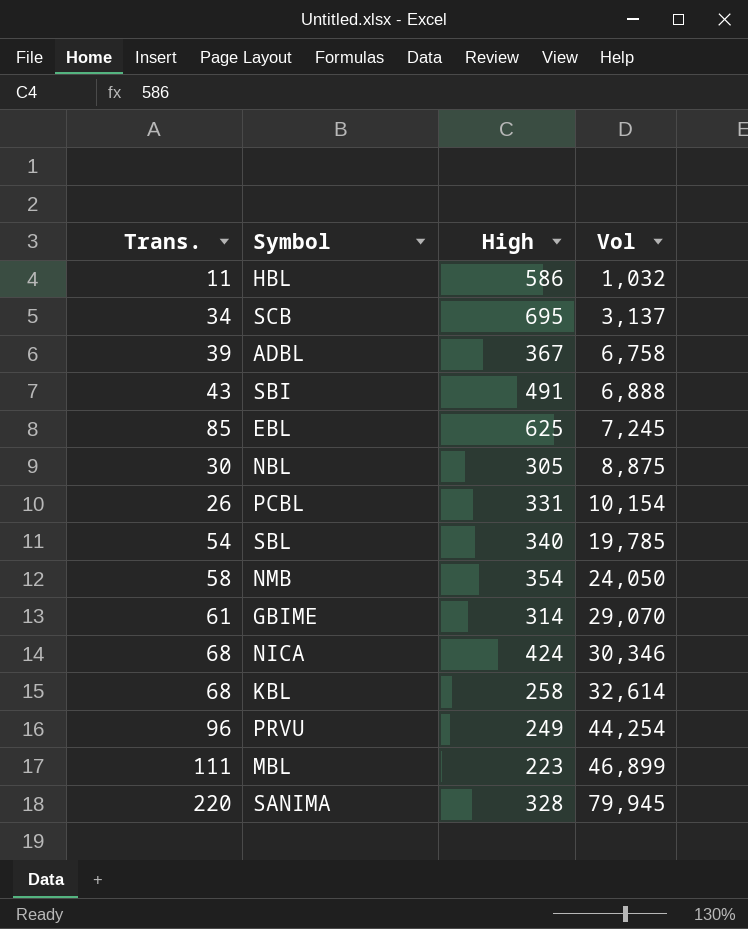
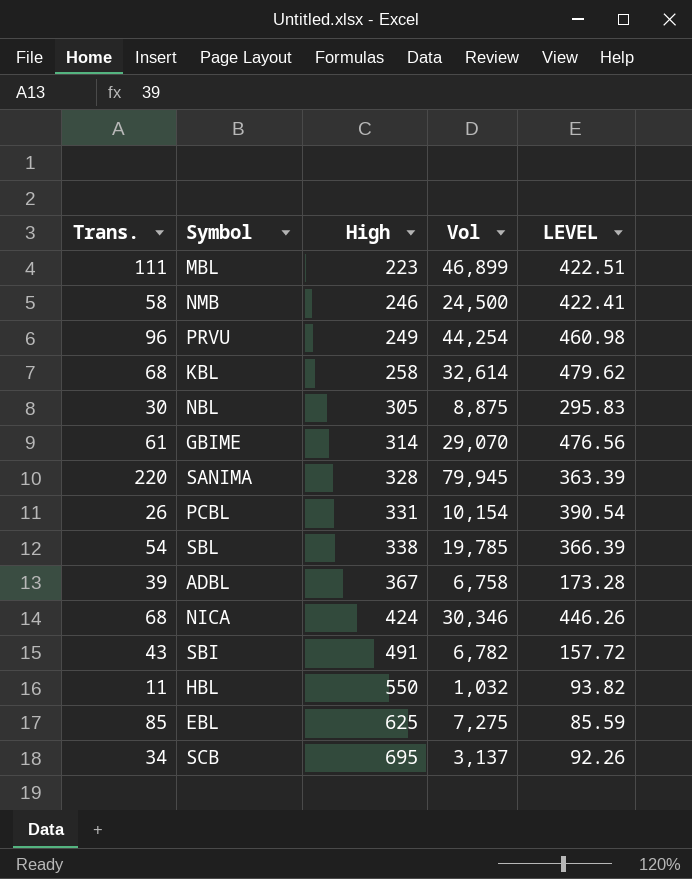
row order: Vol ascending -> High ascending
column LEVEL | formula: none -> [Vol] / [Trans.]
NMB | High: 354 -> 246
NMB | Vol: 24,050 -> 24,500
SBL | High: 340 -> 338
SBI | Vol: 6,888 -> 6,782
HBL | High: 586 -> 550
EBL | Vol: 7,245 -> 7,275

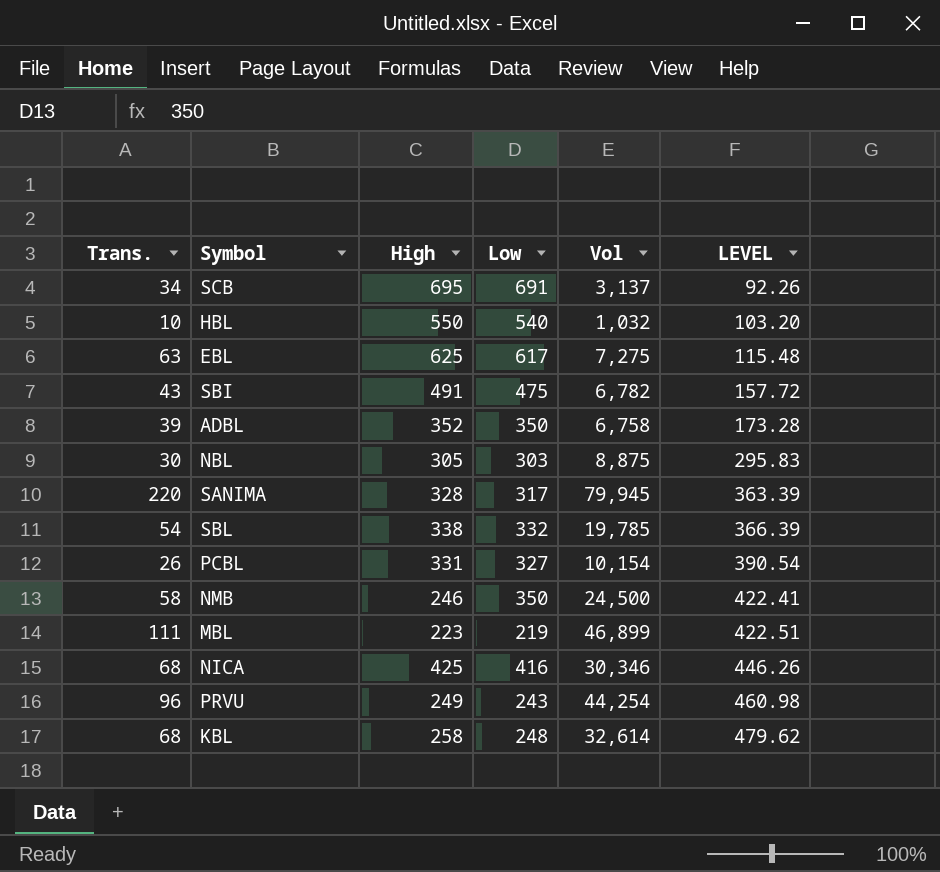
row order: High ascending -> LEVEL ascending
column Low | position: none -> 4
row GBIME: 61 | 314 | 29,070 | 476.56 -> none
HBL | Trans.: 11 -> 10
HBL | LEVEL: 93.82 -> 103.20
EBL | Trans.: 85 -> 63
EBL | LEVEL: 85.59 -> 115.48
ADBL | High: 367 -> 352
NICA | High: 424 -> 425

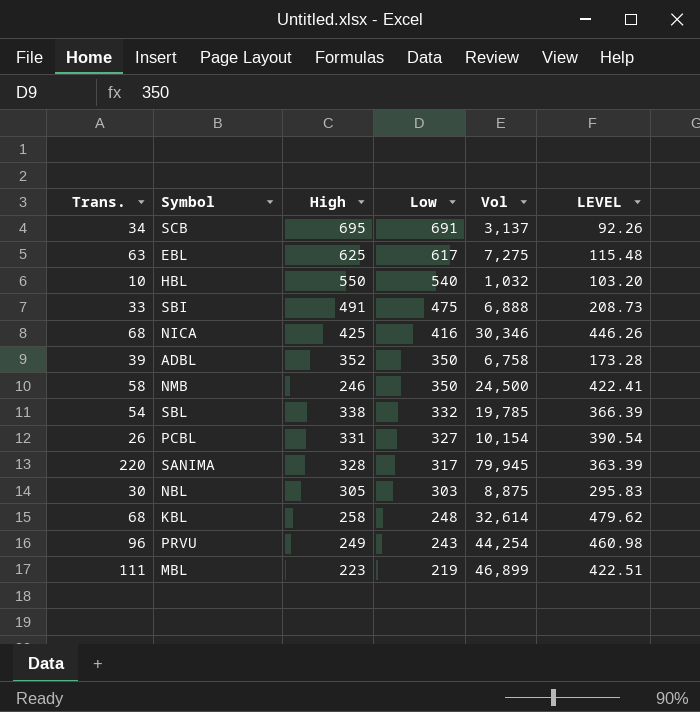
row order: LEVEL ascending -> Low descending
SBI | Trans.: 43 -> 33
SBI | Vol: 6,782 -> 6,888
SBI | LEVEL: 157.72 -> 208.73

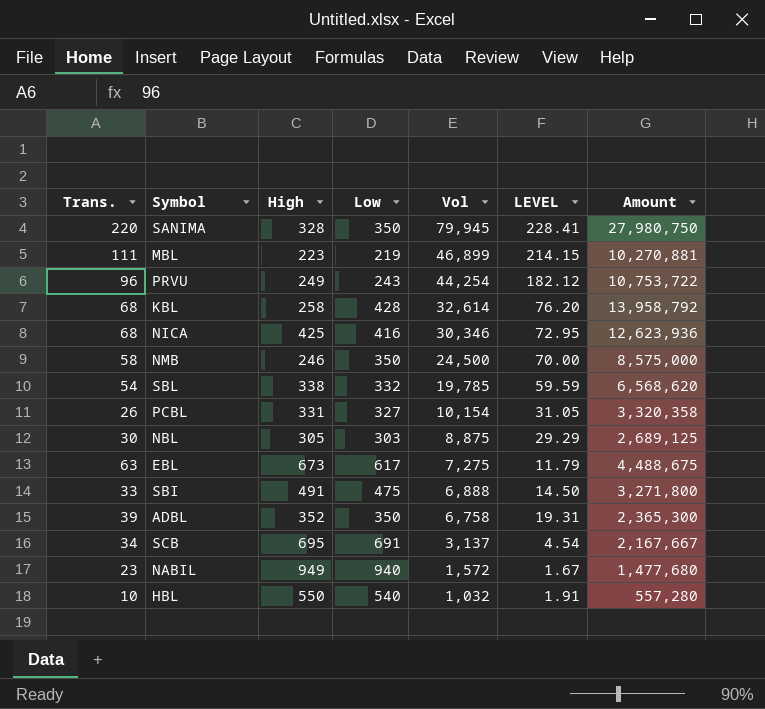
row order: Low descending -> Vol descending
column LEVEL | formula: [Vol] / [Trans.] -> [Vol] / [Low]
column Amount | formula: none -> [Low] * [Vol]
SANIMA | Low: 317 -> 350
KBL | Low: 248 -> 428
EBL | High: 625 -> 673
row NABIL: none -> 23 | 949 | 940 | 1,572 | 1.67 | 1,477,680

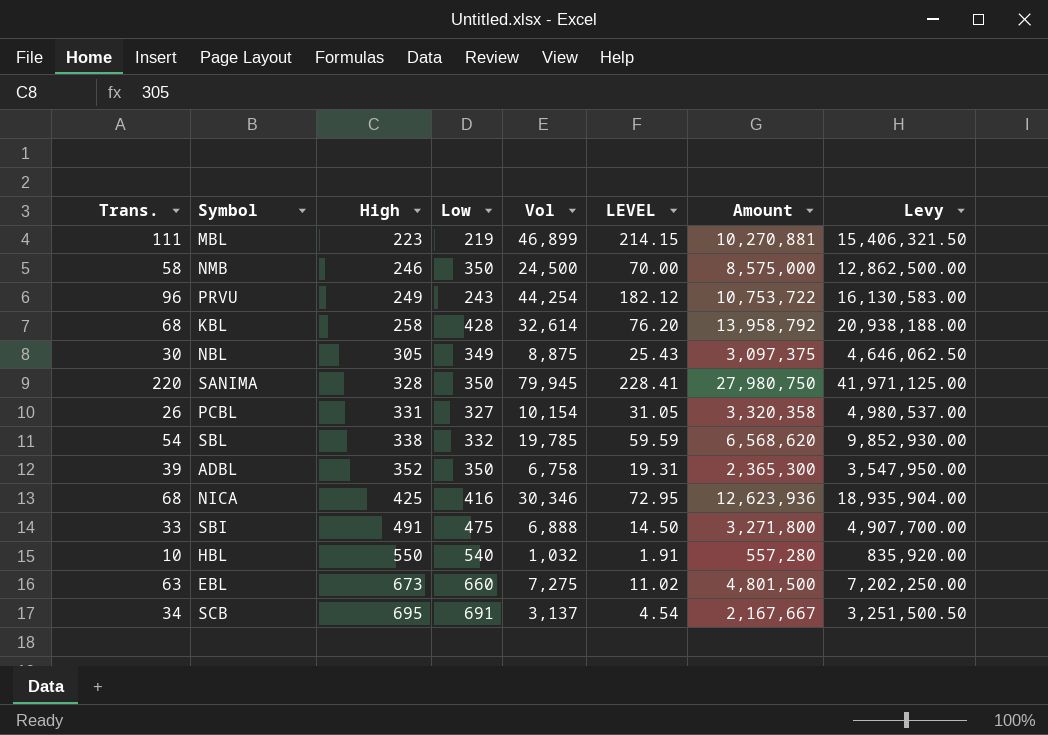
row order: Vol descending -> High ascending
column Levy | formula: none -> [Amount] * 1.5
row NABIL: 23 | 949 | 940 | 1,572 | 1.67 | 1,477,680 -> none
NBL | Low: 303 -> 349
NBL | LEVEL: 29.29 -> 25.43
NBL | Amount: 2,689,125 -> 3,097,375
EBL | Low: 617 -> 660
EBL | LEVEL: 11.79 -> 11.02
EBL | Amount: 4,488,675 -> 4,801,500

